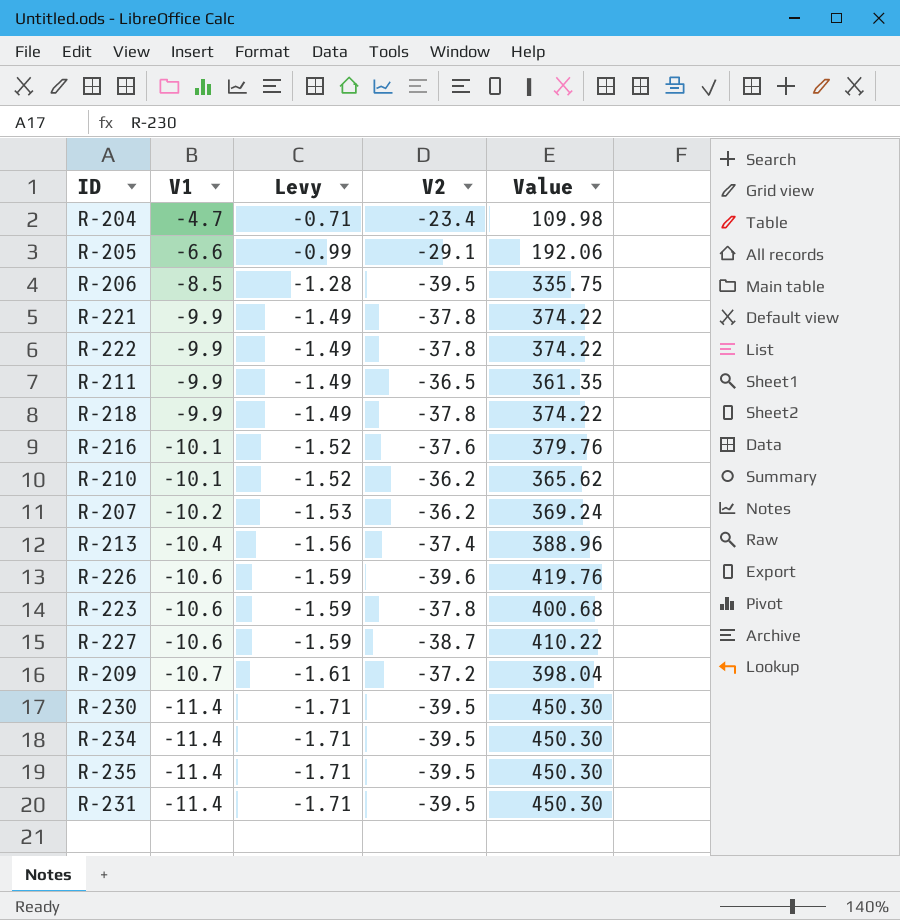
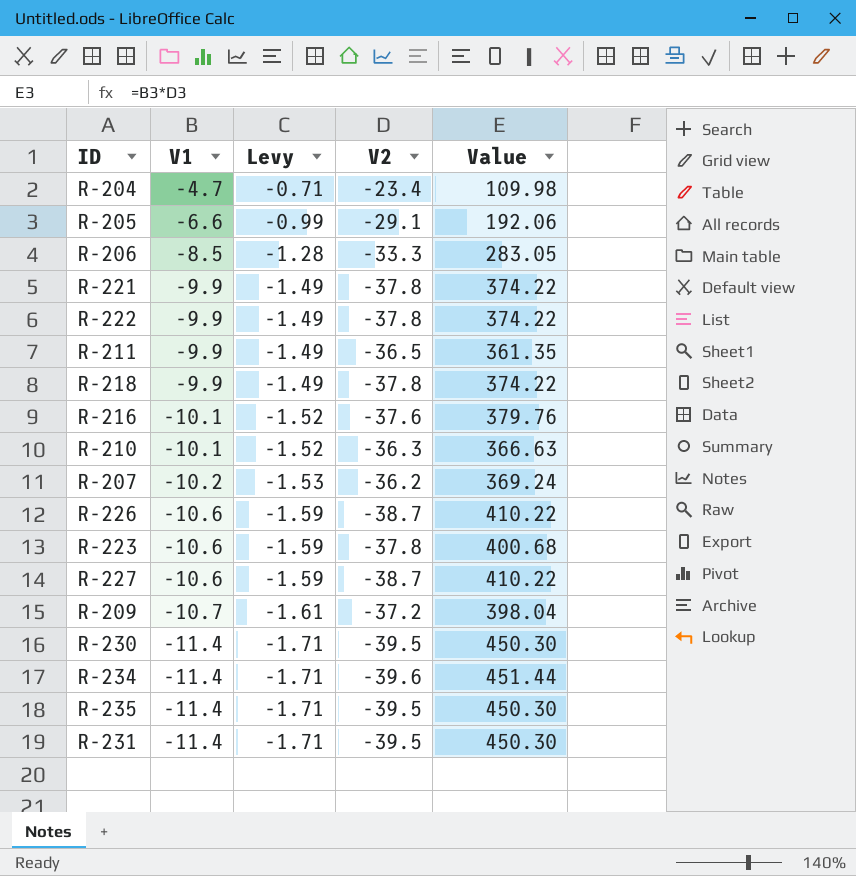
row R-213: -10.4 | -1.56 | -37.4 | 388.96 -> none
R-206 | V2: -39.5 -> -33.3
R-206 | Value: 335.75 -> 283.05
R-210 | V2: -36.2 -> -36.3
R-210 | Value: 365.62 -> 366.63
R-226 | V2: -39.6 -> -38.7
R-226 | Value: 419.76 -> 410.22
R-234 | V2: -39.5 -> -39.6
R-234 | Value: 450.30 -> 451.44

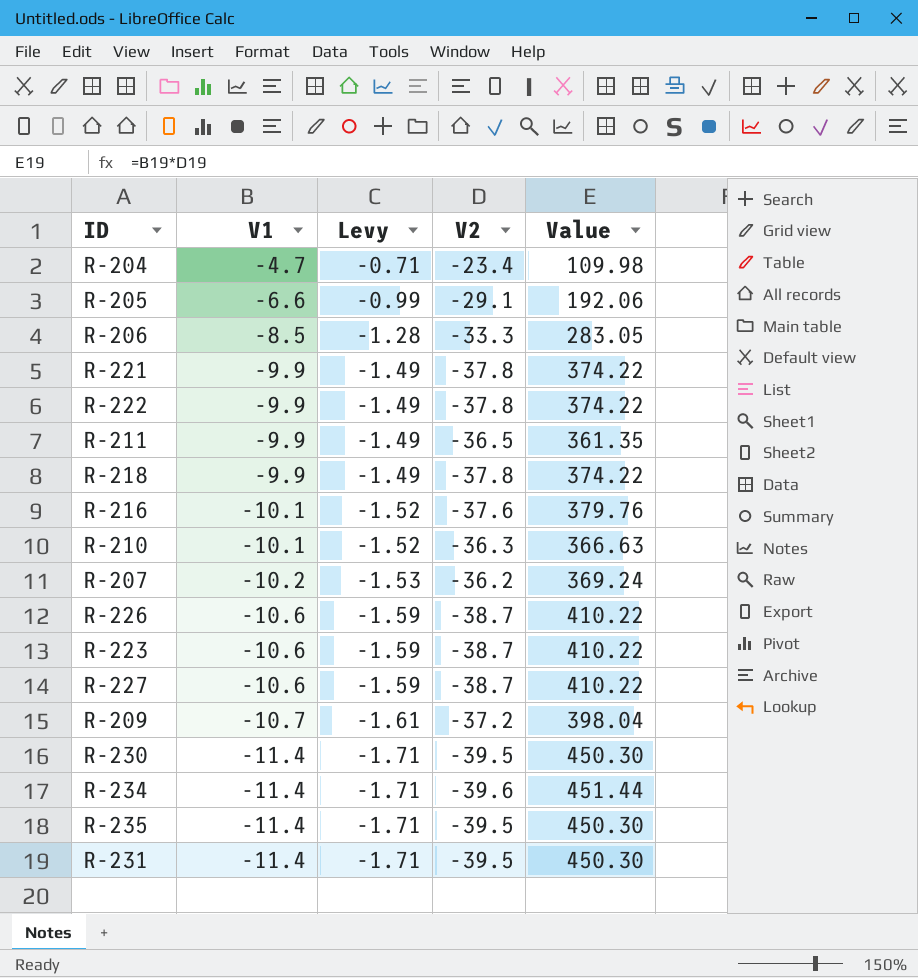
R-223 | V2: -37.8 -> -38.7
R-223 | Value: 400.68 -> 410.22

